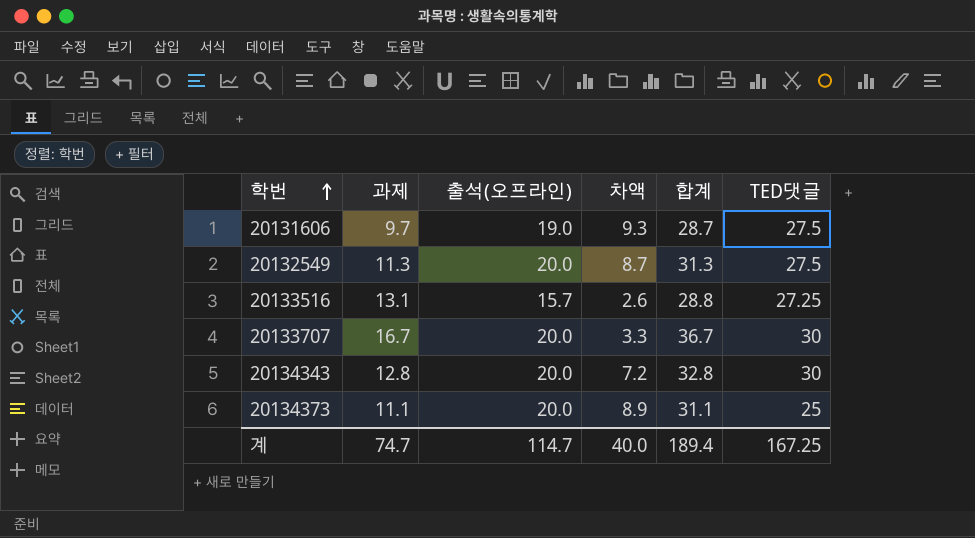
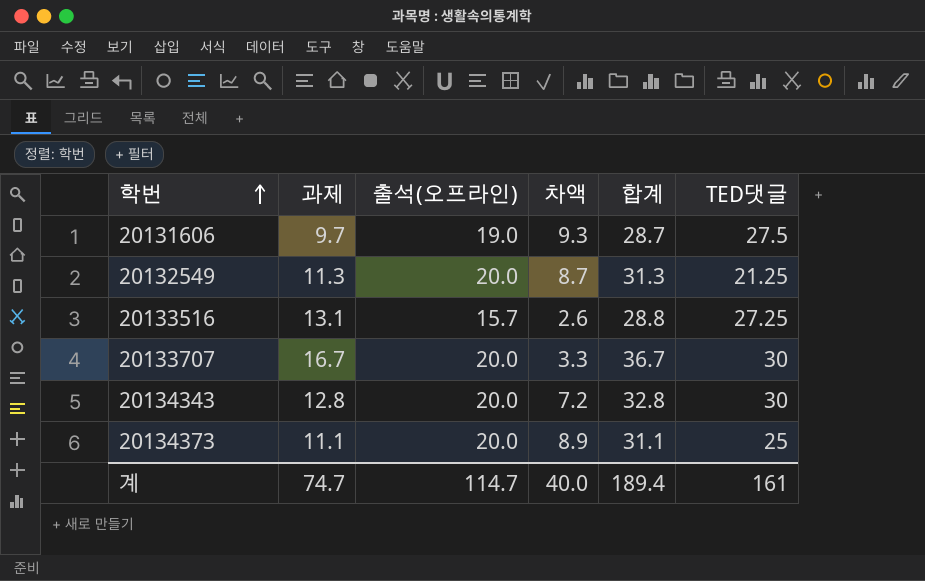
20132549 | TED댓글: 27.5 -> 21.25
계 | TED댓글: 167.25 -> 161

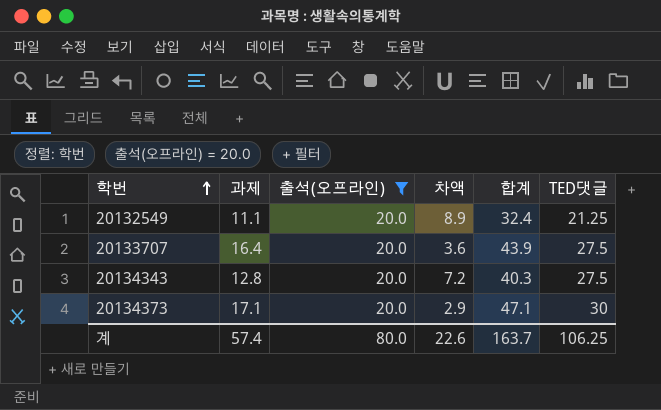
filter: none -> 출석(오프라인) = 20.0
column 합계 | formula: [과제] + [출석(오프라인)] -> [과제] + [TED댓글]
20132549 | 과제: 11.3 -> 11.1
20132549 | 차액: 8.7 -> 8.9
20133707 | 과제: 16.7 -> 16.4
20133707 | 차액: 3.3 -> 3.6
20133707 | TED댓글: 30 -> 27.5
20134343 | TED댓글: 30 -> 27.5
20134373 | 과제: 11.1 -> 17.1
20134373 | 차액: 8.9 -> 2.9
20134373 | TED댓글: 25 -> 30
계 | 과제: 74.7 -> 57.4
계 | 출석(오프라인): 114.7 -> 80.0
계 | 차액: 40.0 -> 22.6
계 | 합계: 189.4 -> 163.7
계 | TED댓글: 161 -> 106.25

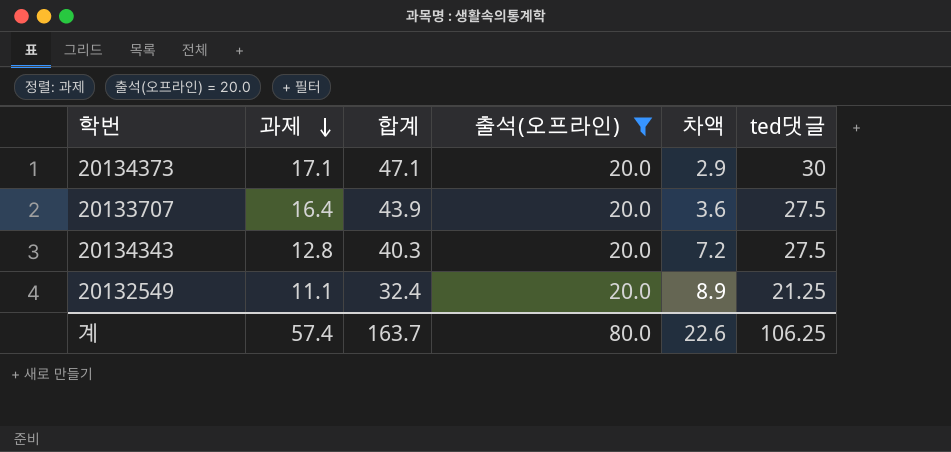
row order: 학번 ascending -> 과제 descending
column 합계 | position: 5 -> 3
column name: TED댓글 -> ted댓글

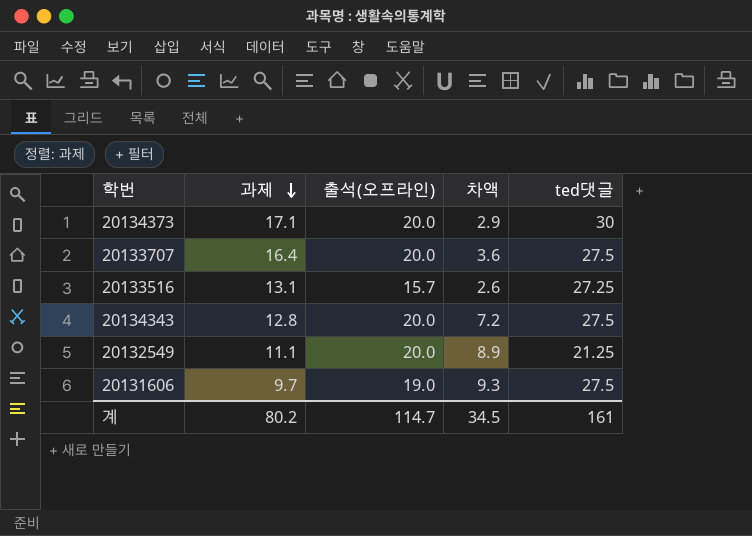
filter: 출석(오프라인) = 20.0 -> none
column 합계 | formula: [과제] + [ted댓글] -> none
계 | 과제: 57.4 -> 80.2
계 | 출석(오프라인): 80.0 -> 114.7
계 | 차액: 22.6 -> 34.5
계 | ted댓글: 106.25 -> 161

